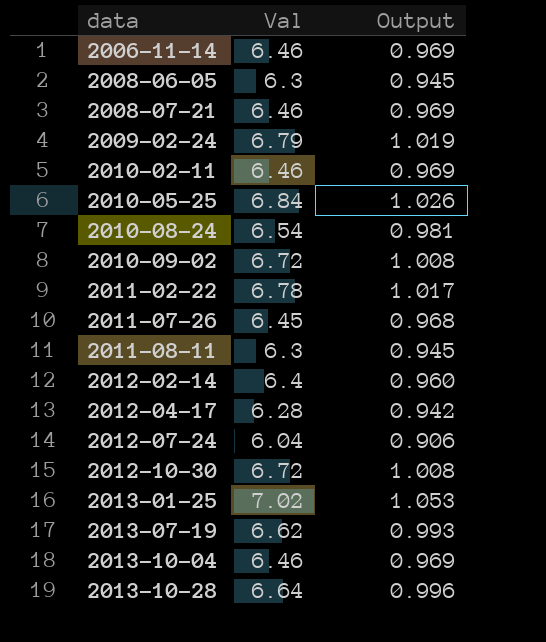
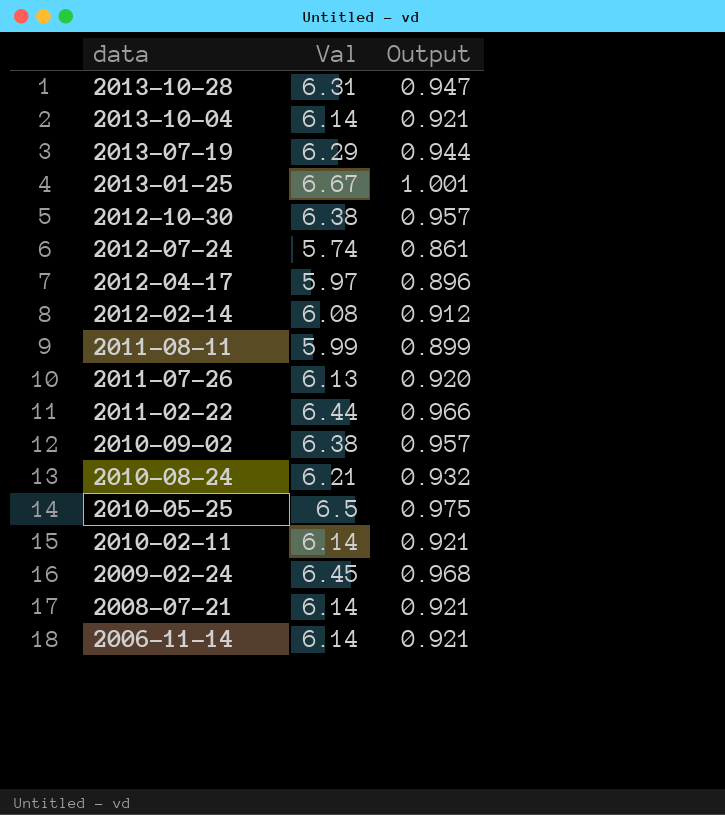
row order: data ascending -> data descending
row 2008-06-05: 6.3 | 0.945 -> none
2013-10-28 | Val: 6.64 -> 6.31
2013-10-28 | Output: 0.996 -> 0.947
2013-10-04 | Val: 6.46 -> 6.14
2013-10-04 | Output: 0.969 -> 0.921
2013-07-19 | Val: 6.62 -> 6.29
2013-07-19 | Output: 0.993 -> 0.944
2013-01-25 | Val: 7.02 -> 6.67
2013-01-25 | Output: 1.053 -> 1.001
2012-10-30 | Val: 6.72 -> 6.38
2012-10-30 | Output: 1.008 -> 0.957
2012-07-24 | Val: 6.04 -> 5.74
2012-07-24 | Output: 0.906 -> 0.861
2012-04-17 | Val: 6.28 -> 5.97
2012-04-17 | Output: 0.942 -> 0.896
2012-02-14 | Val: 6.4 -> 6.08
2012-02-14 | Output: 0.960 -> 0.912
2011-08-11 | Val: 6.3 -> 5.99
2011-08-11 | Output: 0.945 -> 0.899
2011-07-26 | Val: 6.45 -> 6.13
2011-07-26 | Output: 0.968 -> 0.920
2011-02-22 | Val: 6.78 -> 6.44
2011-02-22 | Output: 1.017 -> 0.966
2010-09-02 | Val: 6.72 -> 6.38
2010-09-02 | Output: 1.008 -> 0.957
2010-08-24 | Val: 6.54 -> 6.21
2010-08-24 | Output: 0.981 -> 0.932
2010-05-25 | Val: 6.84 -> 6.5
2010-05-25 | Output: 1.026 -> 0.975
2010-02-11 | Val: 6.46 -> 6.14
2010-02-11 | Output: 0.969 -> 0.921
2009-02-24 | Val: 6.79 -> 6.45
2009-02-24 | Output: 1.019 -> 0.968
2008-07-21 | Val: 6.46 -> 6.14
2008-07-21 | Output: 0.969 -> 0.921
2006-11-14 | Val: 6.46 -> 6.14
2006-11-14 | Output: 0.969 -> 0.921

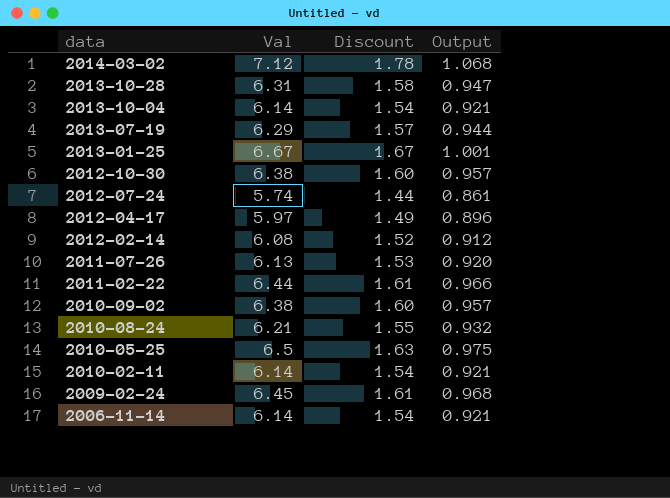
column Discount | formula: none -> [Val] * 0.25
row 2011-08-11: 5.99 | 0.899 -> none
row 2008-07-21: 6.14 | 0.921 -> none
row 2014-03-02: none -> 7.12 | 1.78 | 1.068

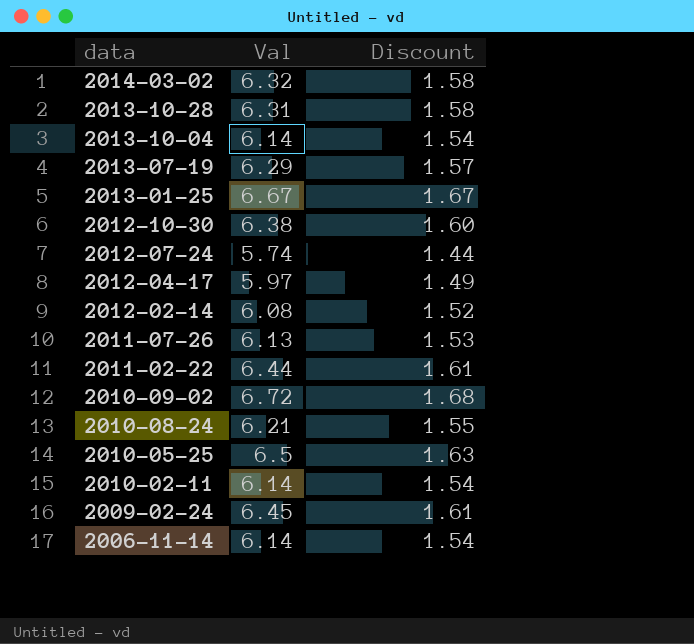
column Output | formula: [Val] * 0.15 -> none
2014-03-02 | Val: 7.12 -> 6.32
2014-03-02 | Discount: 1.78 -> 1.58
2010-09-02 | Val: 6.38 -> 6.72
2010-09-02 | Discount: 1.60 -> 1.68

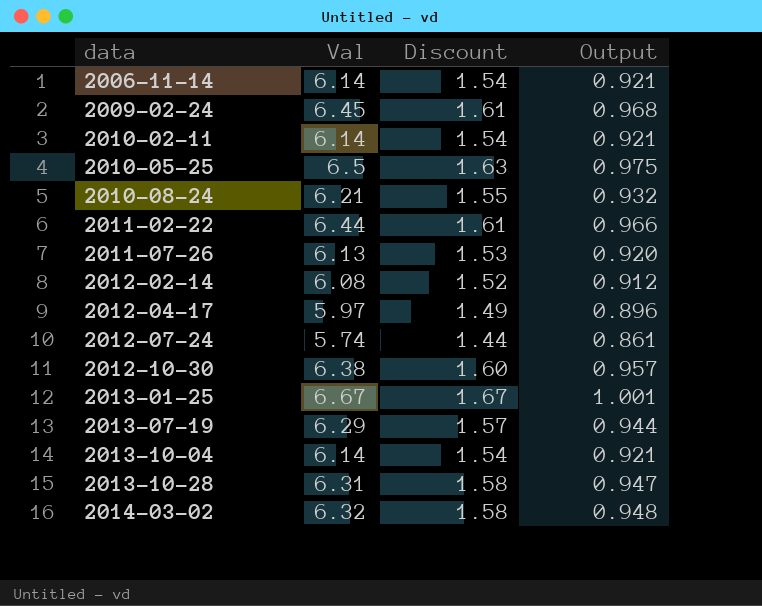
row order: data descending -> data ascending
column Output | formula: none -> [Val] * 0.15
row 2010-09-02: 6.72 | 1.68 -> none

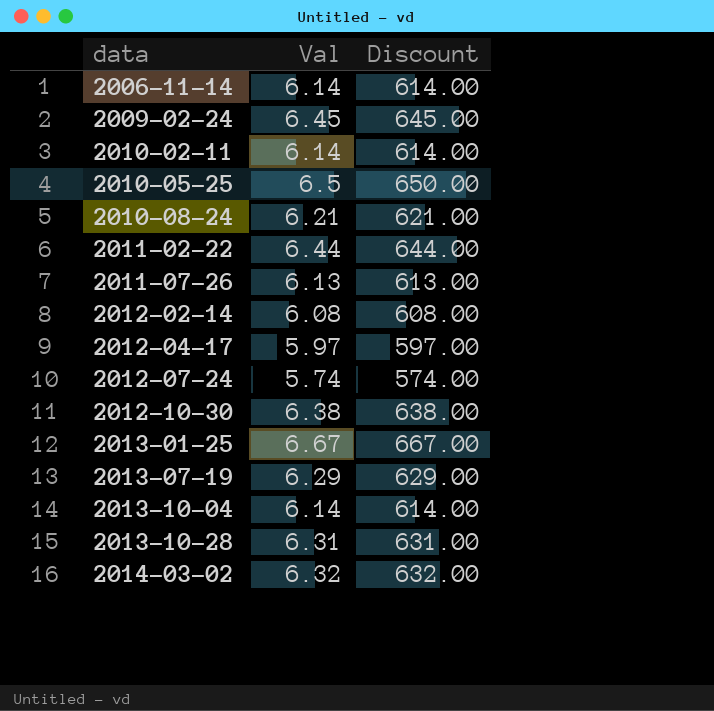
column Output | formula: [Val] * 0.15 -> none
column Discount | formula: [Val] * 0.25 -> [Val] * 100

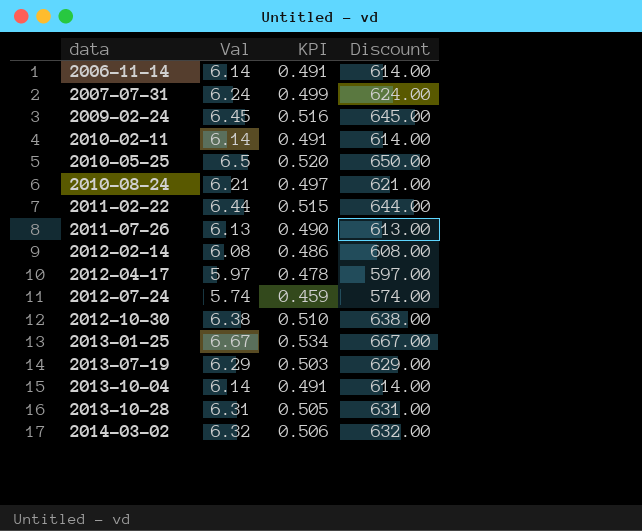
column KPI | formula: none -> [Val] * 0.08
row 2007-07-31: none -> 6.24 | 0.499 | 624.00

